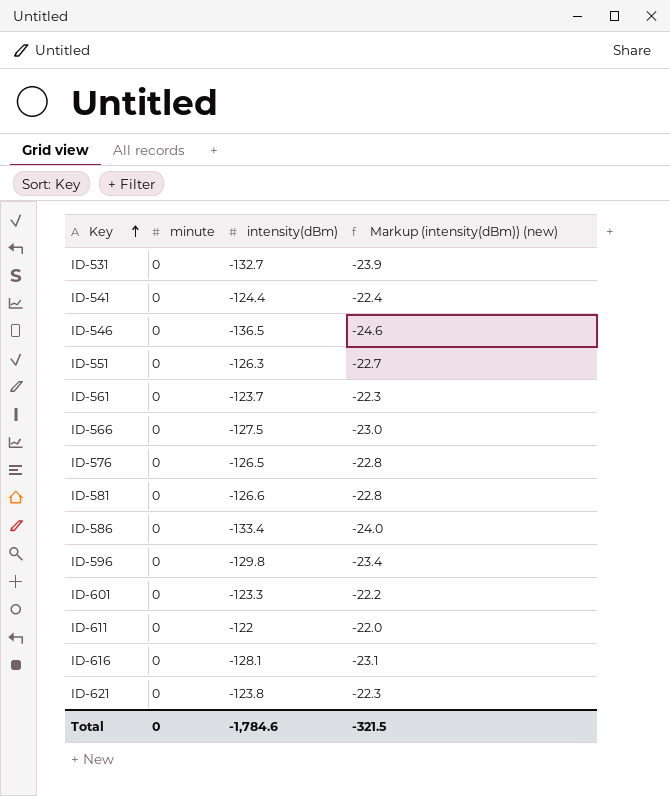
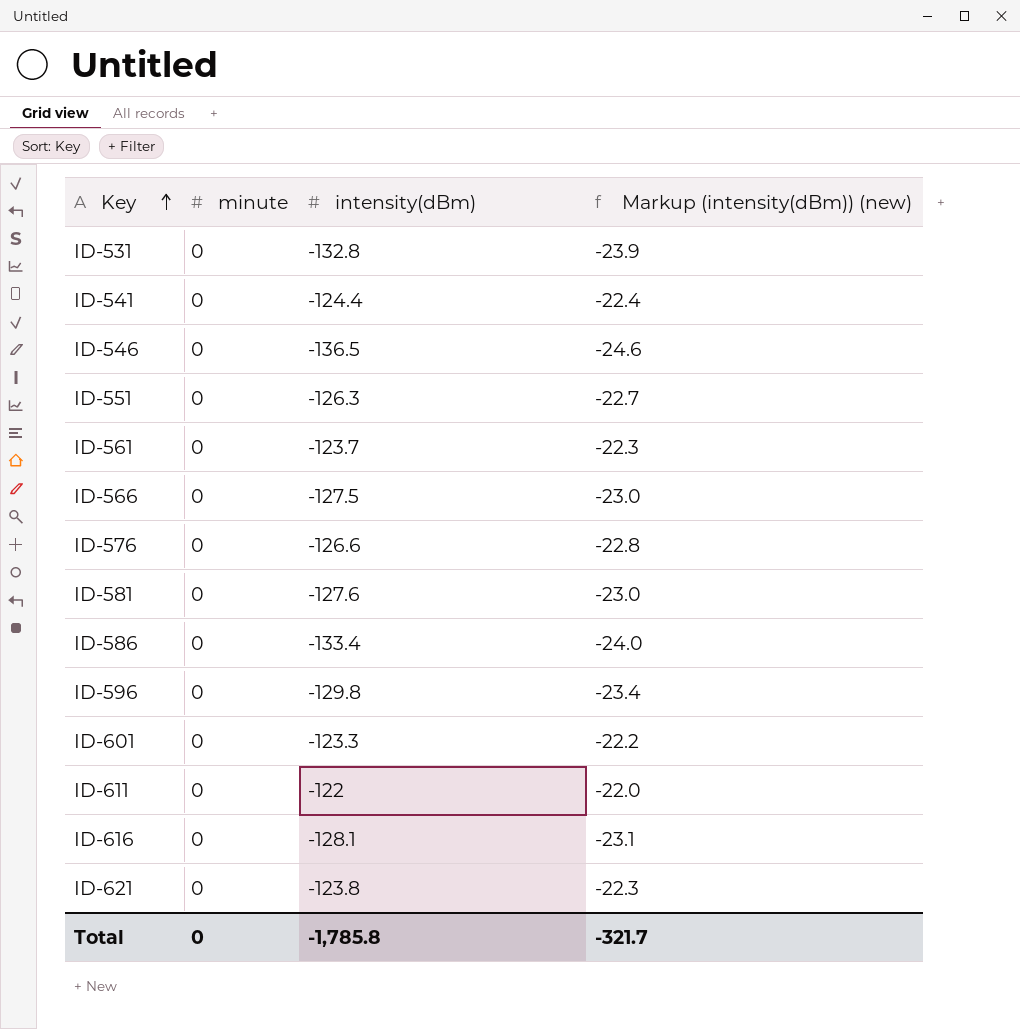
ID-531 | intensity(dBm): -132.7 -> -132.8
ID-576 | intensity(dBm): -126.5 -> -126.6
ID-581 | intensity(dBm): -126.6 -> -127.6
ID-581 | Markup (intensity(dBm)) (new): -22.8 -> -23.0
Total | intensity(dBm): -1,784.6 -> -1,785.8
Total | Markup (intensity(dBm)) (new): -321.5 -> -321.7

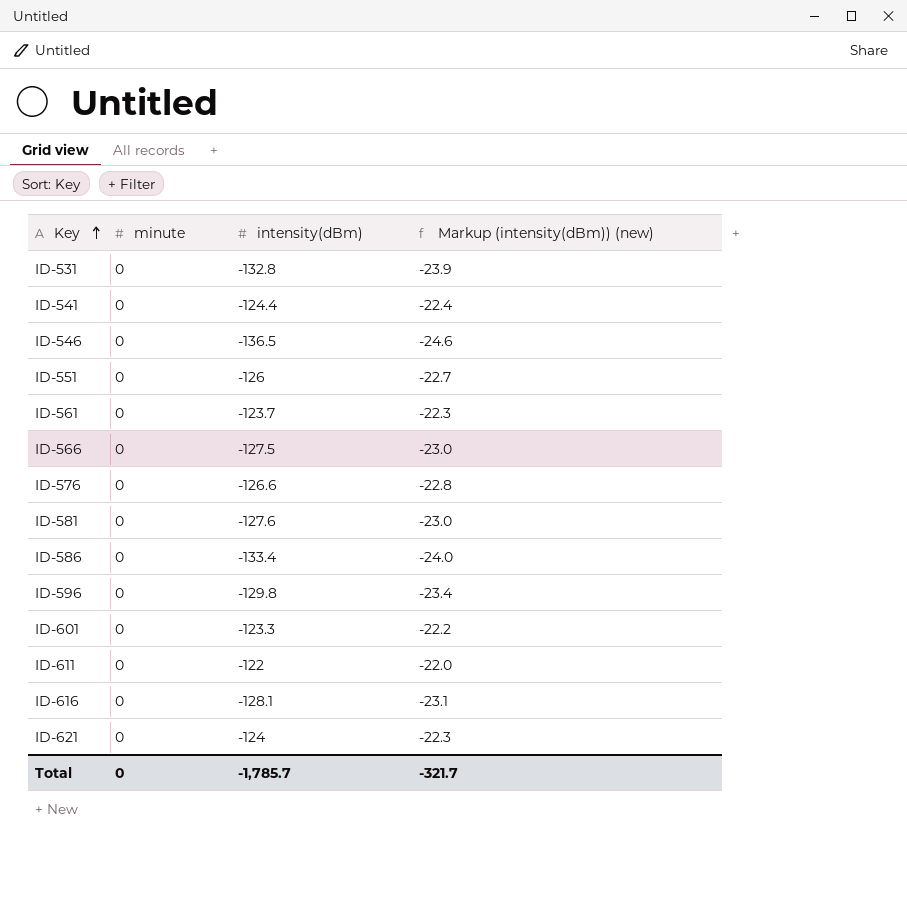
ID-551 | intensity(dBm): -126.3 -> -126
ID-621 | intensity(dBm): -123.8 -> -124
Total | intensity(dBm): -1,785.8 -> -1,785.7

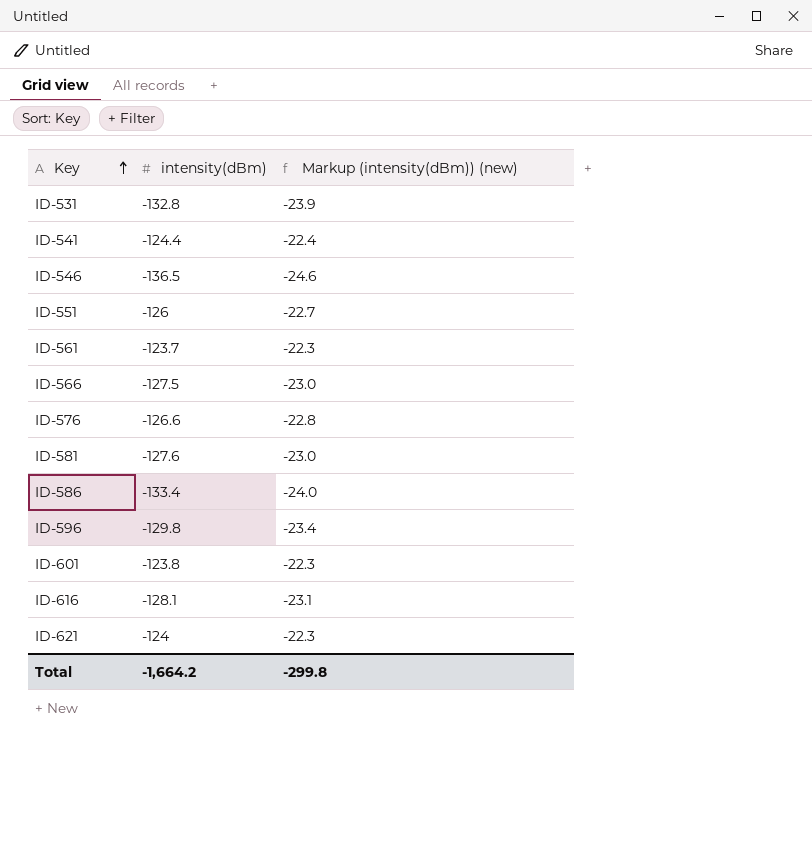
column minute | position: 2 -> none
row ID-611: 0 | -122 | -22.0 -> none
ID-601 | intensity(dBm): -123.3 -> -123.8
ID-601 | Markup (intensity(dBm)) (new): -22.2 -> -22.3
Total | intensity(dBm): -1,785.7 -> -1,664.2
Total | Markup (intensity(dBm)) (new): -321.7 -> -299.8

